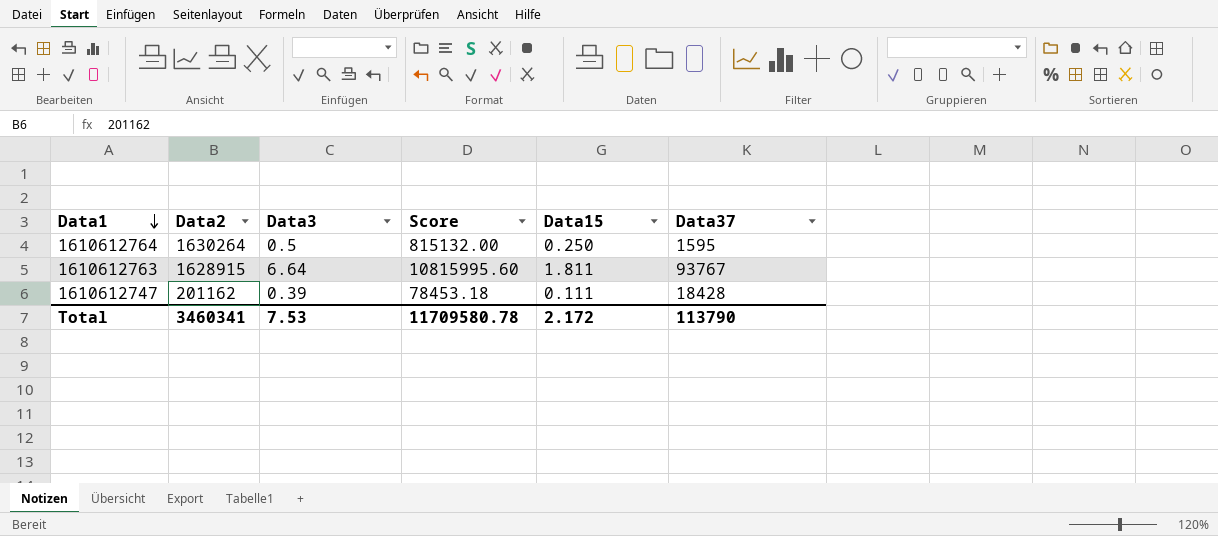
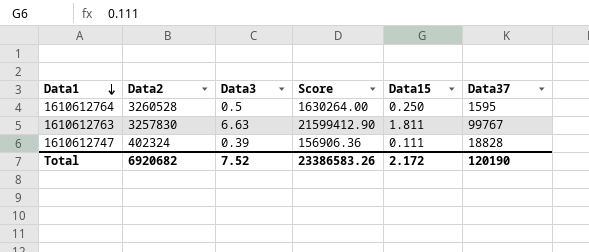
1610612764 | Data2: 1630264 -> 3260528
1610612764 | Score: 815132.00 -> 1630264.00
1610612763 | Data2: 1628915 -> 3257830
1610612763 | Data3: 6.64 -> 6.63
1610612763 | Score: 10815995.60 -> 21599412.90
1610612763 | Data37: 93767 -> 99767
1610612747 | Data2: 201162 -> 402324
1610612747 | Score: 78453.18 -> 156906.36
1610612747 | Data37: 18428 -> 18828
Total | Data2: 3460341 -> 6920682
Total | Data3: 7.53 -> 7.52
Total | Score: 11709580.78 -> 23386583.26
Total | Data37: 113790 -> 120190

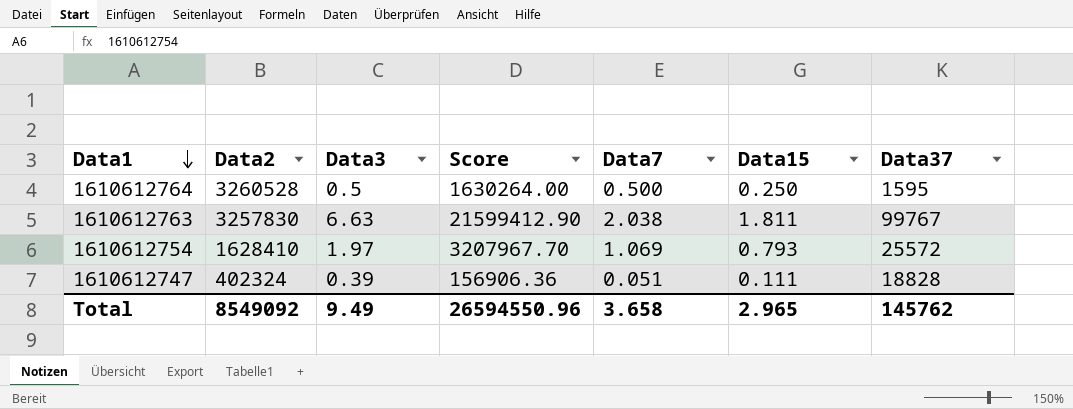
column Data7 | position: none -> 5
row 1610612754: none -> 1628410 | 1.97 | 3207967.70 | 1.069 | 0.793 | 25572
Total | Data2: 6920682 -> 8549092
Total | Data3: 7.52 -> 9.49
Total | Score: 23386583.26 -> 26594550.96
Total | Data15: 2.172 -> 2.965
Total | Data37: 120190 -> 145762

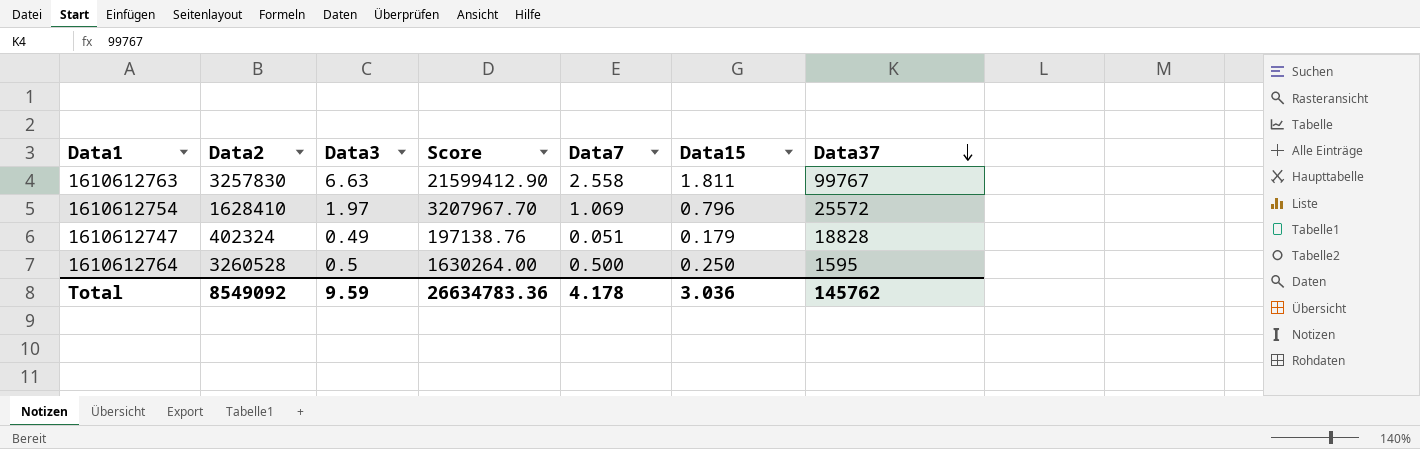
row order: Data1 descending -> Data37 descending
1610612763 | Data7: 2.038 -> 2.558
1610612754 | Data15: 0.793 -> 0.796
1610612747 | Data3: 0.39 -> 0.49
1610612747 | Score: 156906.36 -> 197138.76
1610612747 | Data15: 0.111 -> 0.179
Total | Data3: 9.49 -> 9.59
Total | Score: 26594550.96 -> 26634783.36
Total | Data7: 3.658 -> 4.178
Total | Data15: 2.965 -> 3.036

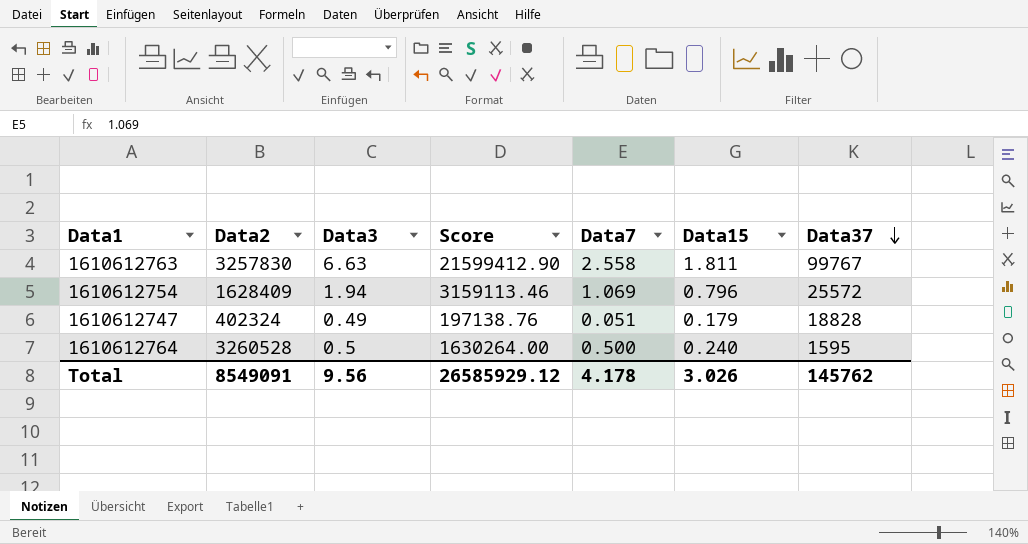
1610612754 | Data2: 1628410 -> 1628409
1610612754 | Data3: 1.97 -> 1.94
1610612754 | Score: 3207967.70 -> 3159113.46
1610612764 | Data15: 0.250 -> 0.240
Total | Data2: 8549092 -> 8549091
Total | Data3: 9.59 -> 9.56
Total | Score: 26634783.36 -> 26585929.12
Total | Data15: 3.036 -> 3.026

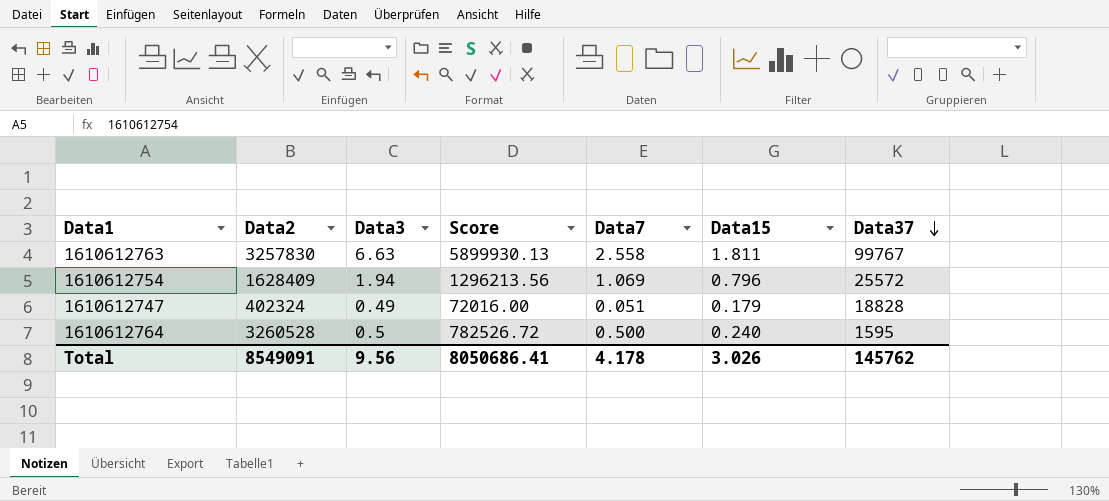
column Score | formula: [Data2] * [Data3] -> [Data2] * [Data15]
Total | Score: 26585929.12 -> 8050686.41

